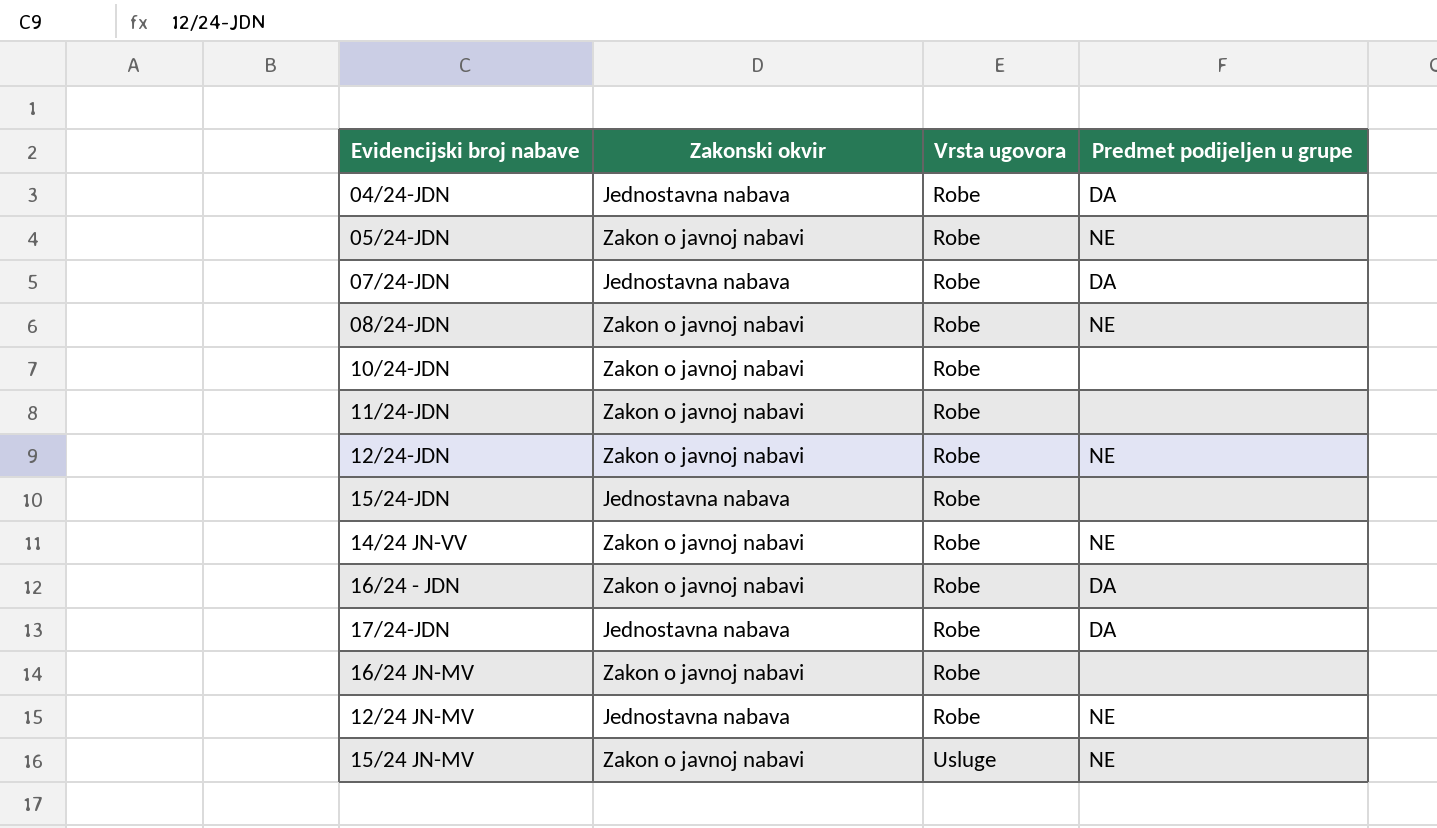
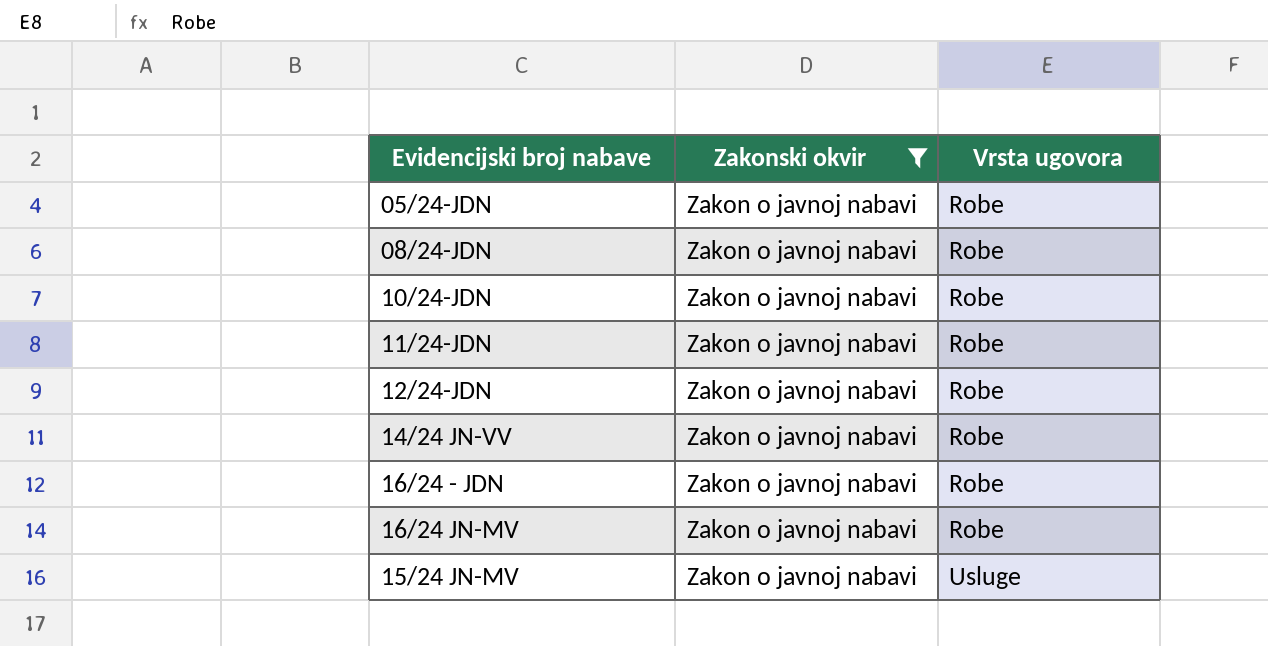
filter: none -> Zakonski okvir = Zakon o javnoj nabavi
column Predmet podijeljen u grupe | position: 4 -> none

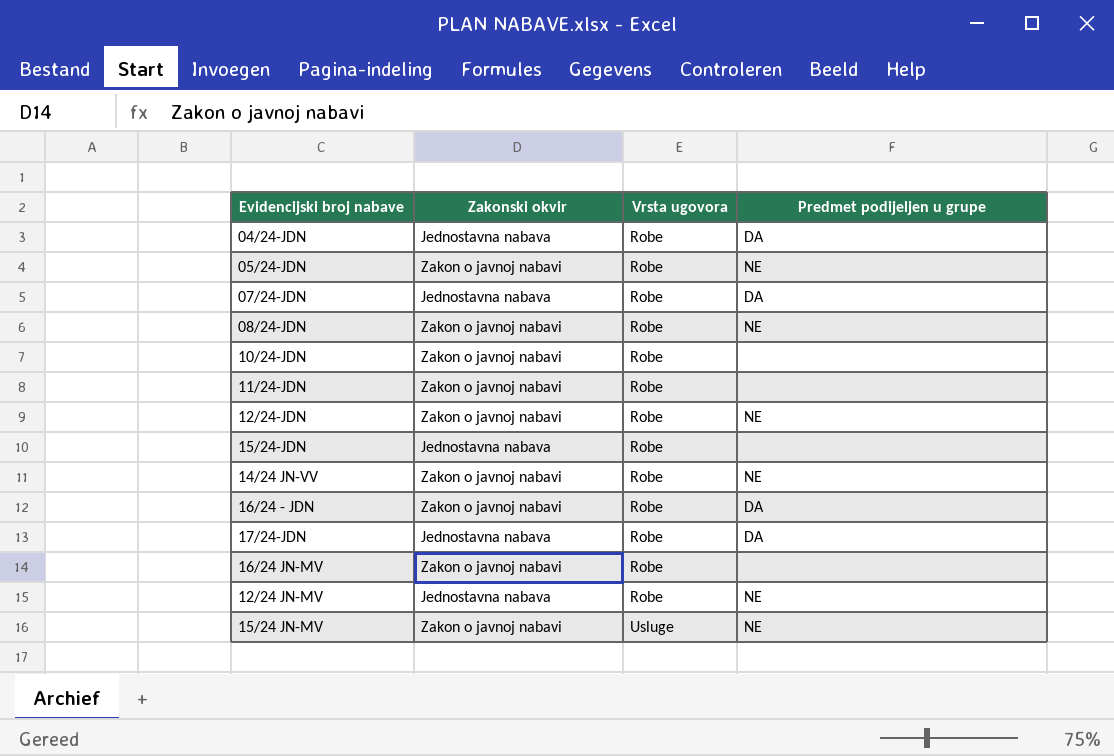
filter: Zakonski okvir = Zakon o javnoj nabavi -> none
column Predmet podijeljen u grupe | position: none -> 4

